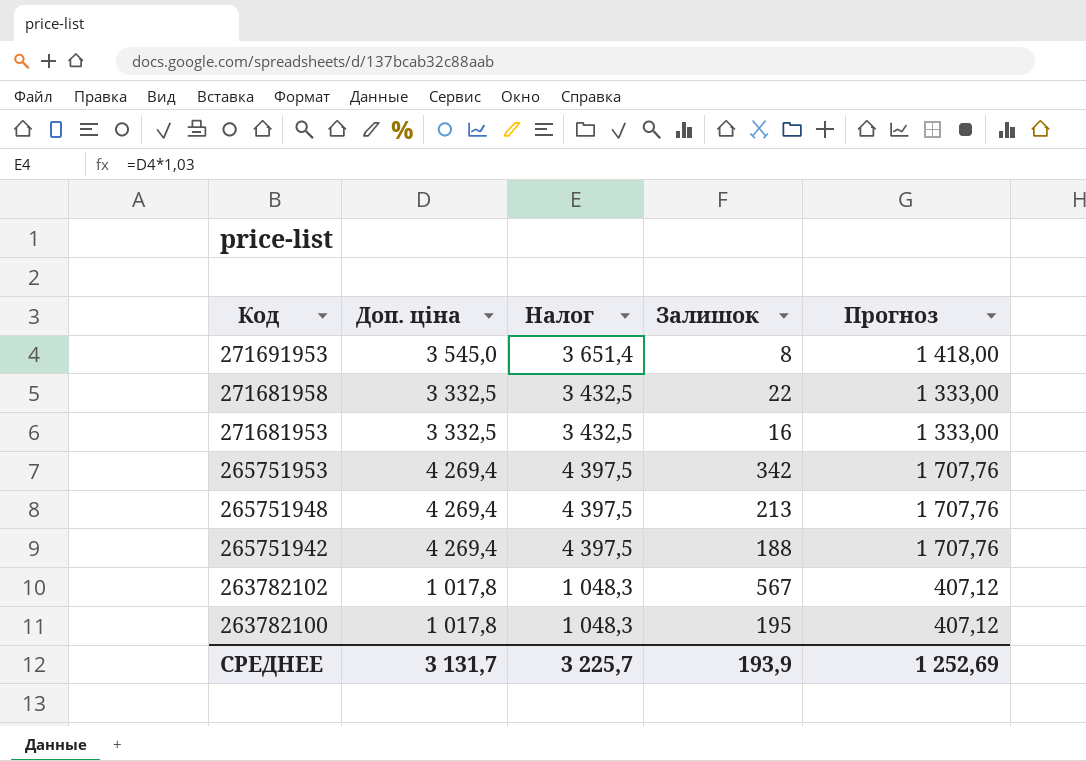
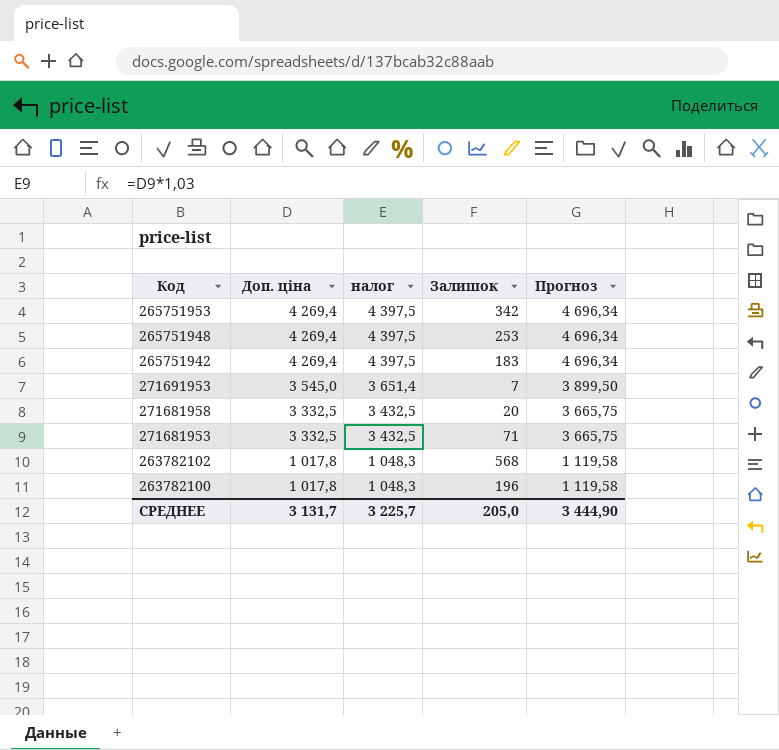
row order: Код descending -> Доп. ціна descending
column name: Налог -> налог
column Прогноз | formula: [Доп. ціна] * 0,4 -> [Доп. ціна] * 1,1
265751948 | Залишок: 213 -> 253
265751942 | Залишок: 188 -> 183
271691953 | Залишок: 8 -> 7
271681958 | Залишок: 22 -> 20
271681953 | Залишок: 16 -> 71
263782102 | Залишок: 567 -> 568
263782100 | Залишок: 195 -> 196
СРЕДНЕЕ | Залишок: 193,9 -> 205,0
СРЕДНЕЕ | Прогноз: 1 252,69 -> 3 444,90

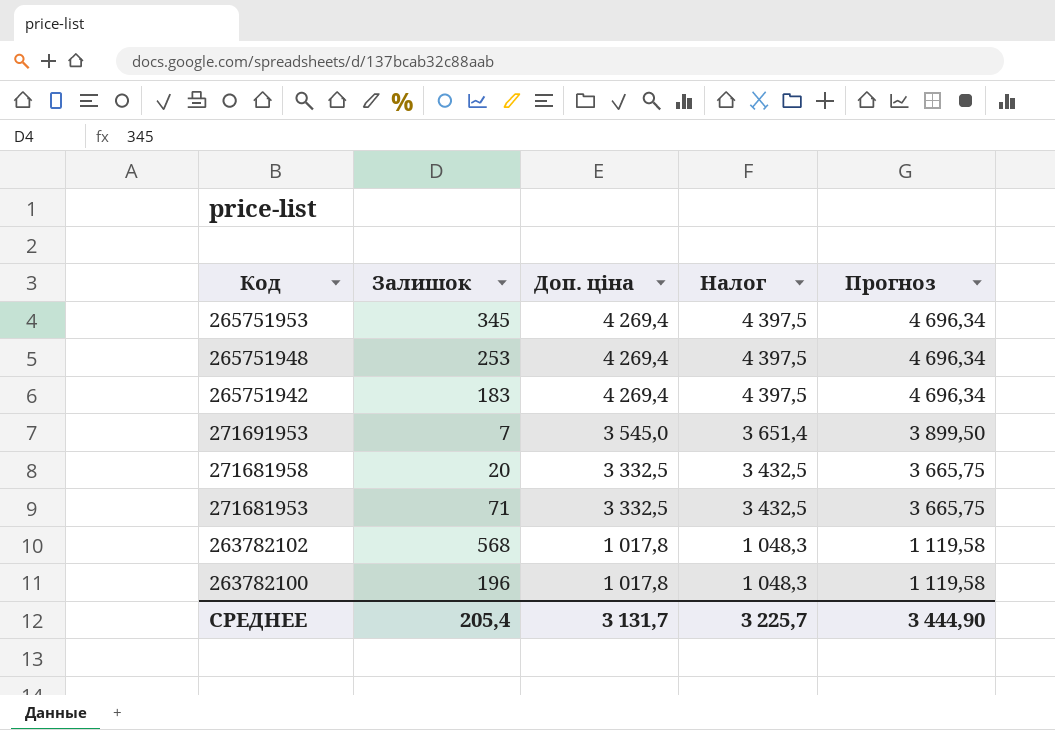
column Залишок | position: 4 -> 2
column name: налог -> Налог
265751953 | Залишок: 342 -> 345
СРЕДНЕЕ | Залишок: 205,0 -> 205,4

